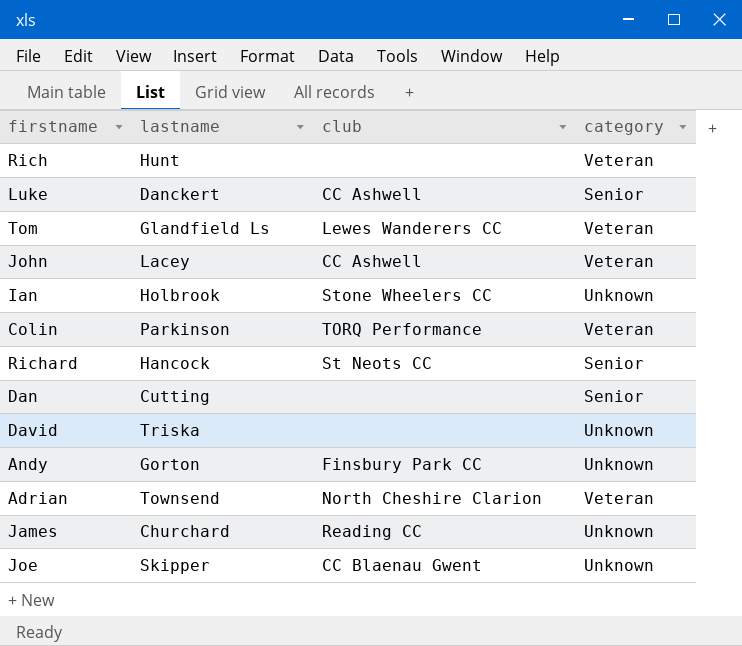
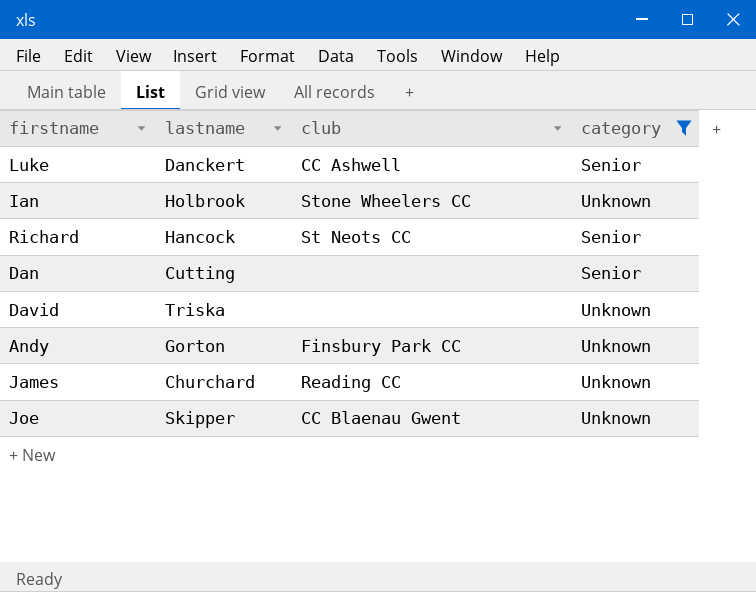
filter: none -> category != Veteran

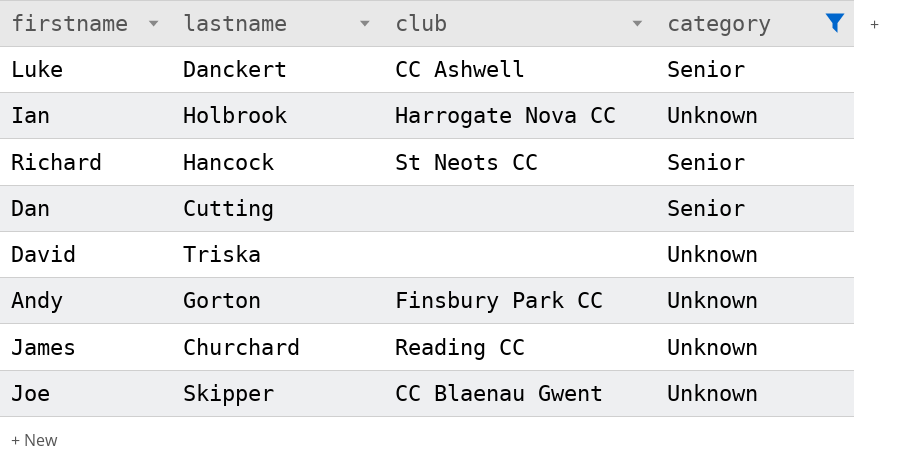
Ian | club: Stone Wheelers CC -> Harrogate Nova CC

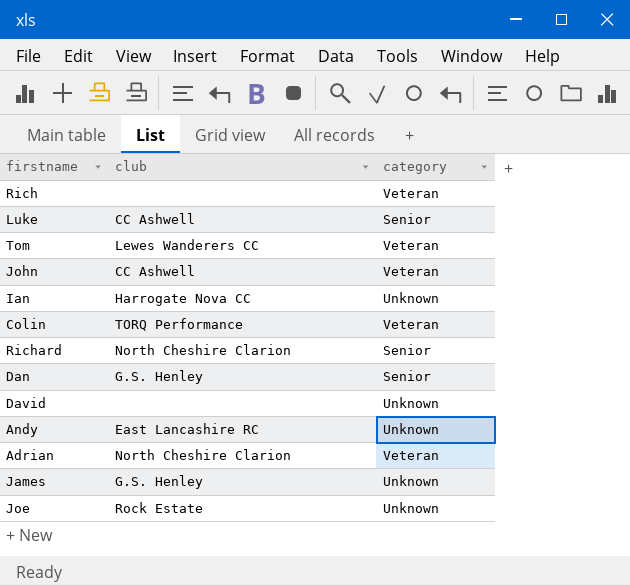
filter: category != Veteran -> none
column lastname | position: 2 -> none
Richard | club: St Neots CC -> North Cheshire Clarion
Dan | club: none -> G.S. Henley
Andy | club: Finsbury Park CC -> East Lancashire RC
James | club: Reading CC -> G.S. Henley
Joe | club: CC Blaenau Gwent -> Rock Estate

